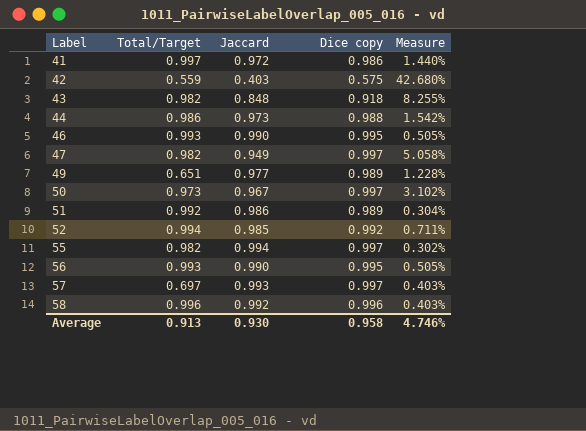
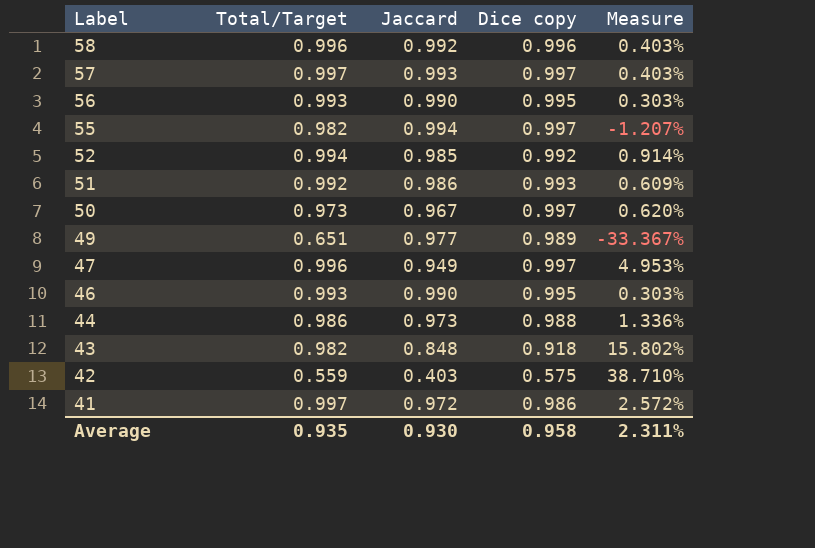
row order: Label ascending -> Label descending
column Measure | formula: ([Dice copy] - [Jaccard]) / [Jaccard] -> ([Total/Target] - [Jaccard]) / [Jaccard]
57 | Total/Target: 0.697 -> 0.997
51 | Dice copy: 0.989 -> 0.993
47 | Total/Target: 0.982 -> 0.996
Average | Total/Target: 0.913 -> 0.935
Average | Measure: 4.746% -> 2.311%

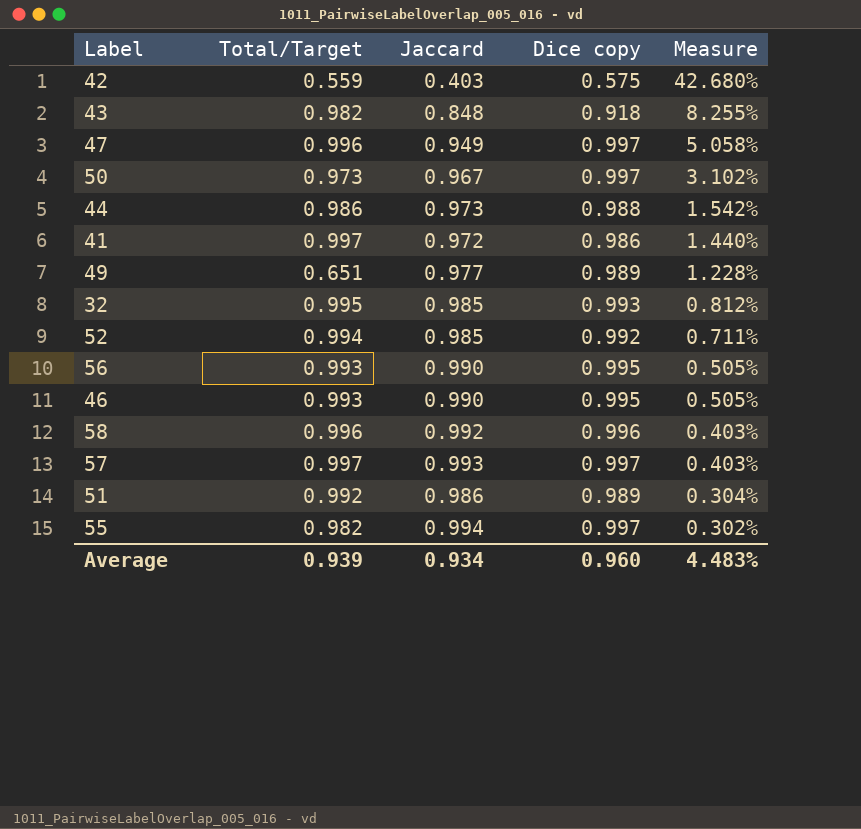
row order: Label descending -> Measure descending
column Measure | formula: ([Total/Target] - [Jaccard]) / [Jaccard] -> ([Dice copy] - [Jaccard]) / [Jaccard]
row 32: none -> 0.995 | 0.985 | 0.993 | 0.812%
51 | Dice copy: 0.993 -> 0.989
Average | Total/Target: 0.935 -> 0.939
Average | Jaccard: 0.930 -> 0.934
Average | Dice copy: 0.958 -> 0.960
Average | Measure: 2.311% -> 4.483%

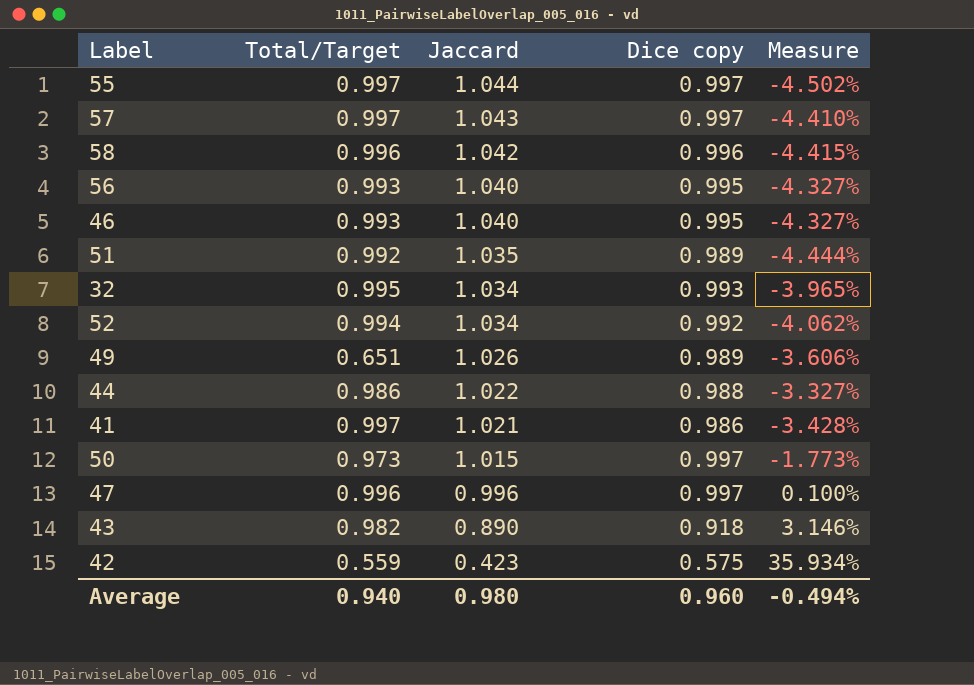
row order: Measure descending -> Jaccard descending
55 | Total/Target: 0.982 -> 0.997
55 | Jaccard: 0.994 -> 1.044
55 | Measure: 0.302% -> -4.502%
57 | Jaccard: 0.993 -> 1.043
57 | Measure: 0.403% -> -4.410%
58 | Jaccard: 0.992 -> 1.042
58 | Measure: 0.403% -> -4.415%
56 | Jaccard: 0.990 -> 1.040
56 | Measure: 0.505% -> -4.327%
46 | Jaccard: 0.990 -> 1.040
46 | Measure: 0.505% -> -4.327%
51 | Jaccard: 0.986 -> 1.035
51 | Measure: 0.304% -> -4.444%
32 | Jaccard: 0.985 -> 1.034
32 | Measure: 0.812% -> -3.965%
52 | Jaccard: 0.985 -> 1.034
52 | Measure: 0.711% -> -4.062%
49 | Jaccard: 0.977 -> 1.026
49 | Measure: 1.228% -> -3.606%
44 | Jaccard: 0.973 -> 1.022
44 | Measure: 1.542% -> -3.327%
41 | Jaccard: 0.972 -> 1.021
41 | Measure: 1.440% -> -3.428%
50 | Jaccard: 0.967 -> 1.015
50 | Measure: 3.102% -> -1.773%
47 | Jaccard: 0.949 -> 0.996
47 | Measure: 5.058% -> 0.100%
43 | Jaccard: 0.848 -> 0.890
43 | Measure: 8.255% -> 3.146%
42 | Jaccard: 0.403 -> 0.423
42 | Measure: 42.680% -> 35.934%
Average | Total/Target: 0.939 -> 0.940
Average | Jaccard: 0.934 -> 0.980
Average | Measure: 4.483% -> -0.494%

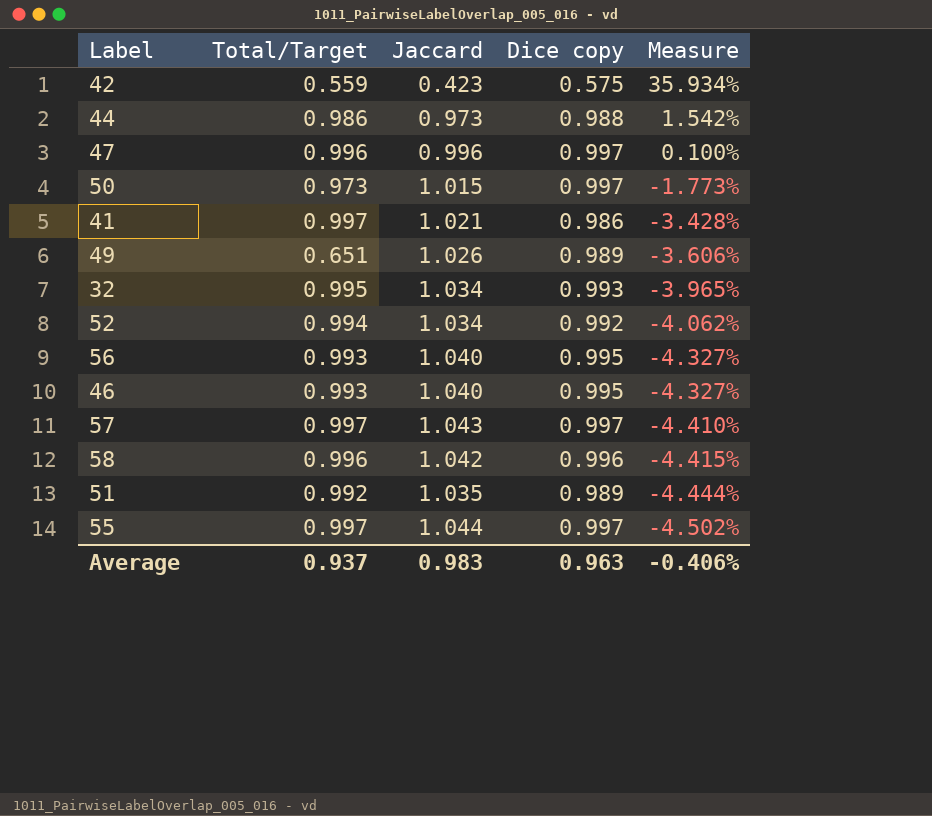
row order: Jaccard descending -> Measure descending
row 43: 0.982 | 0.890 | 0.918 | 3.146% -> none
44 | Jaccard: 1.022 -> 0.973
44 | Measure: -3.327% -> 1.542%
Average | Total/Target: 0.940 -> 0.937
Average | Jaccard: 0.980 -> 0.983
Average | Dice copy: 0.960 -> 0.963
Average | Measure: -0.494% -> -0.406%

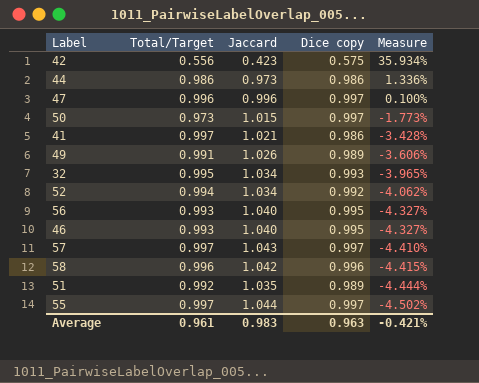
42 | Total/Target: 0.559 -> 0.556
44 | Dice copy: 0.988 -> 0.986
44 | Measure: 1.542% -> 1.336%
49 | Total/Target: 0.651 -> 0.991
Average | Total/Target: 0.937 -> 0.961
Average | Measure: -0.406% -> -0.421%

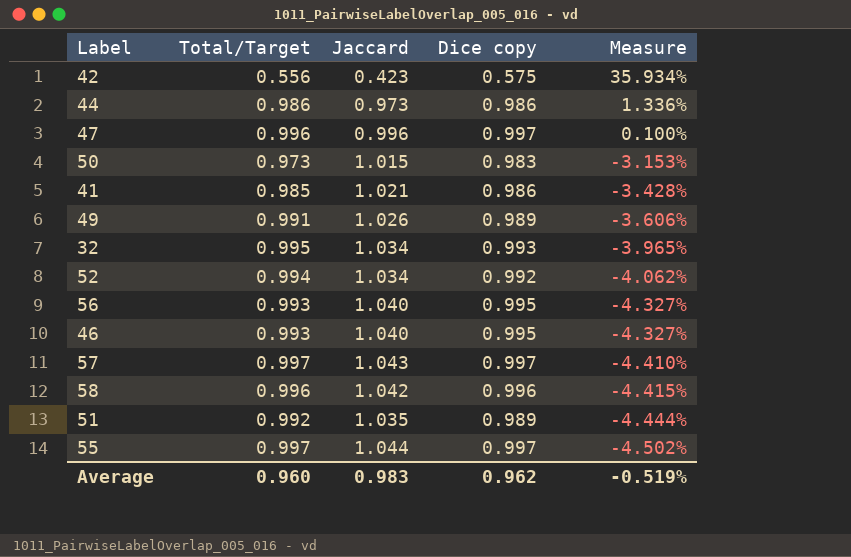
50 | Dice copy: 0.997 -> 0.983
50 | Measure: -1.773% -> -3.153%
41 | Total/Target: 0.997 -> 0.985
Average | Total/Target: 0.961 -> 0.960
Average | Dice copy: 0.963 -> 0.962
Average | Measure: -0.421% -> -0.519%

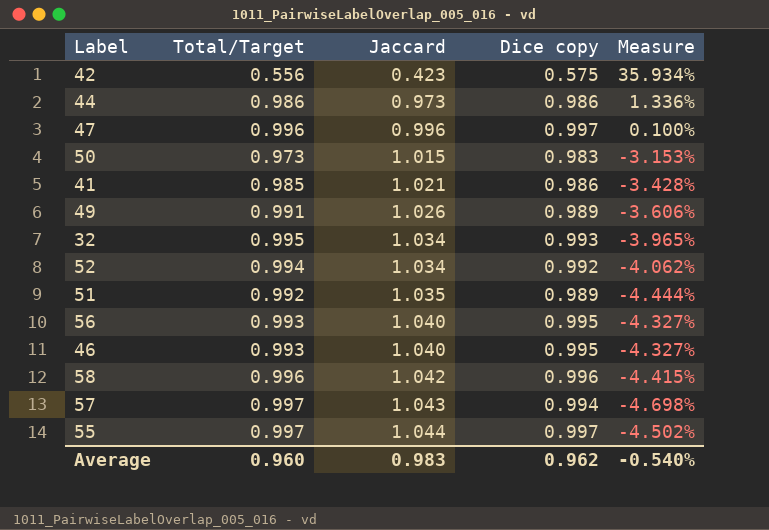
row order: Measure descending -> Jaccard ascending
57 | Dice copy: 0.997 -> 0.994
57 | Measure: -4.410% -> -4.698%
Average | Measure: -0.519% -> -0.540%

